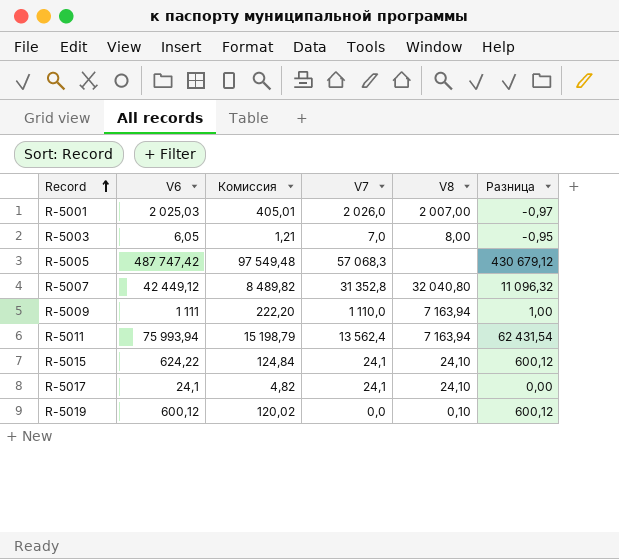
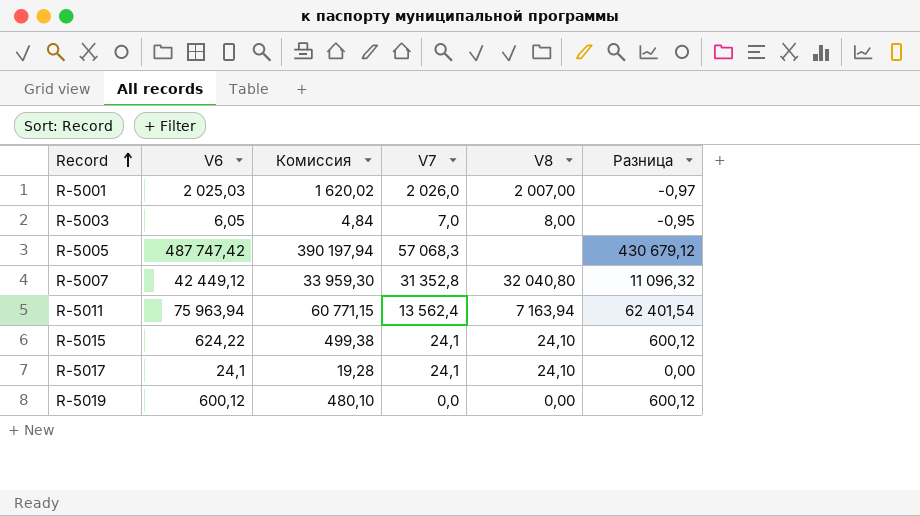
column Комиссия | formula: [V6] * 0,2 -> [V6] * 0,8
row R-5009: 1 111 | 222,20 | 1 110,0 | 7 163,94 | 1,00 -> none
R-5011 | V6: 75 993,94 -> 75 963,94
R-5011 | Разница: 62 431,54 -> 62 401,54
R-5019 | V8: 0,10 -> 0,00

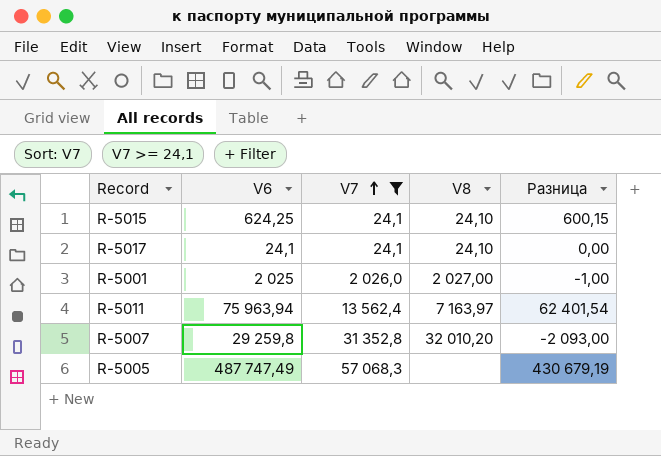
filter: none -> V7 >= 24,1
row order: Record ascending -> V7 ascending
column Комиссия | formula: [V6] * 0,8 -> none
R-5015 | V6: 624,22 -> 624,25
R-5015 | Разница: 600,12 -> 600,15
R-5001 | V6: 2 025,03 -> 2 025
R-5001 | V8: 2 007,00 -> 2 027,00
R-5001 | Разница: -0,97 -> -1,00
R-5011 | V8: 7 163,94 -> 7 163,97
R-5007 | V6: 42 449,12 -> 29 259,8
R-5007 | V8: 32 040,80 -> 32 010,20
R-5007 | Разница: 11 096,32 -> -2 093,00
R-5005 | V6: 487 747,42 -> 487 747,49
R-5005 | Разница: 430 679,12 -> 430 679,19

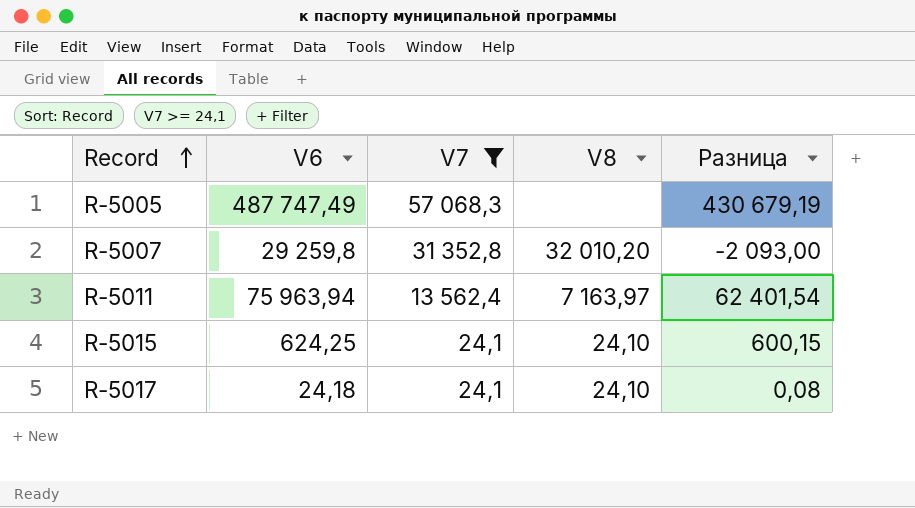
row order: V7 ascending -> Record ascending
row R-5001: 2 025 | 2 026,0 | 2 027,00 | -1,00 -> none
R-5017 | V6: 24,1 -> 24,18
R-5017 | Разница: 0,00 -> 0,08

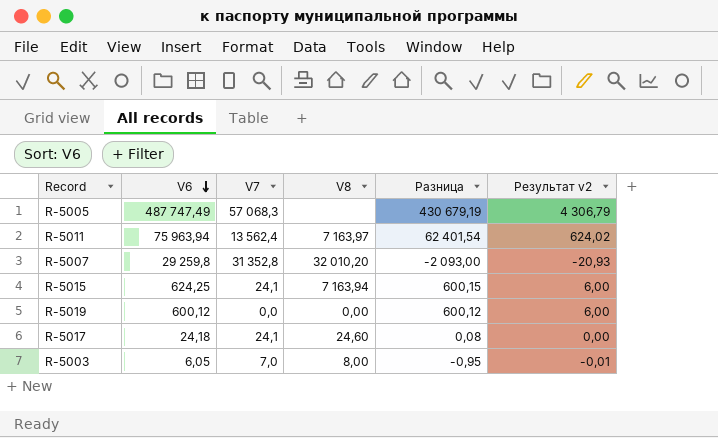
filter: V7 >= 24,1 -> none
row order: Record ascending -> V6 descending
column Результат v2 | formula: none -> [Разница] * 0,01
R-5015 | V8: 24,10 -> 7 163,94
R-5017 | V8: 24,10 -> 24,60

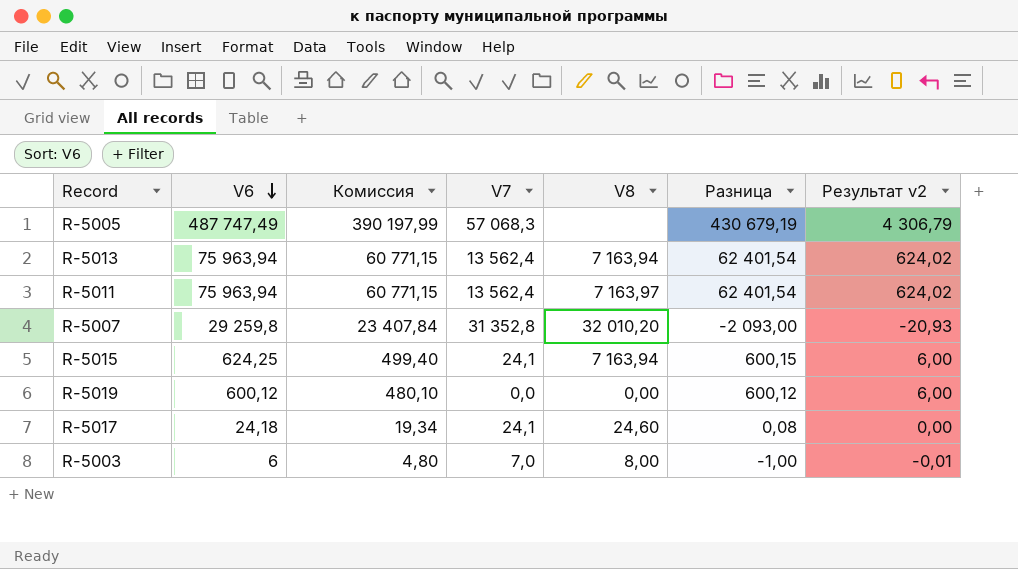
column Комиссия | formula: none -> [V6] * 0,8
row R-5013: none -> 75 963,94 | 60 771,15 | 13 562,4 | 7 163,94 | 62 401,54 | 624,02
R-5003 | V6: 6,05 -> 6
R-5003 | Разница: -0,95 -> -1,00

